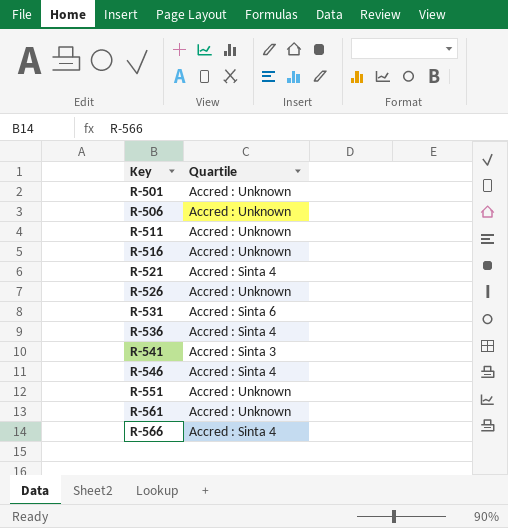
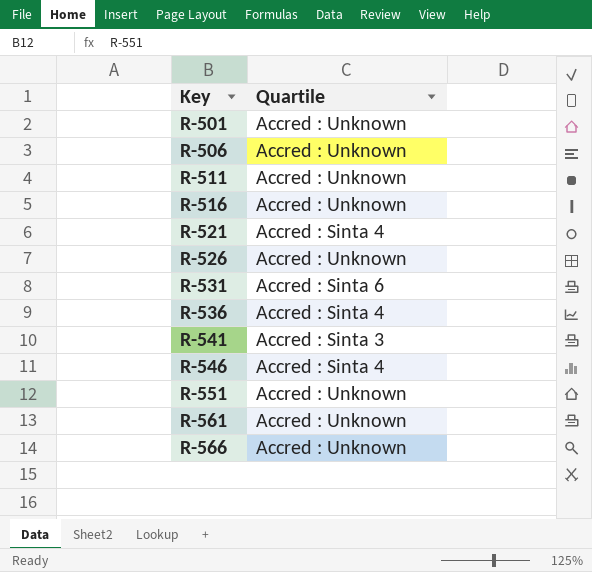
R-566 | Quartile: Accred : Sinta 4 -> Accred : Unknown

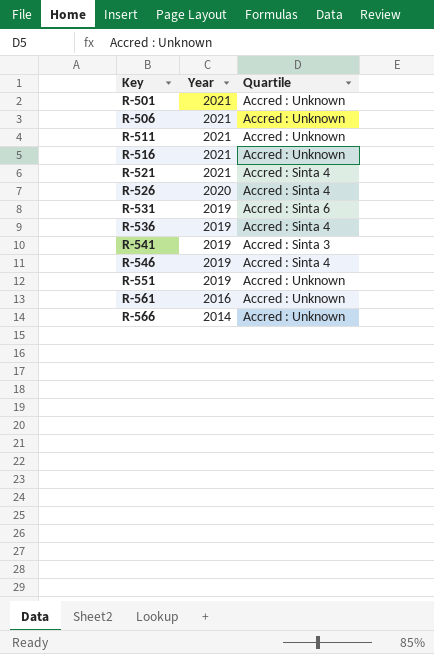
column Year | position: none -> 2
R-526 | Quartile: Accred : Unknown -> Accred : Sinta 4

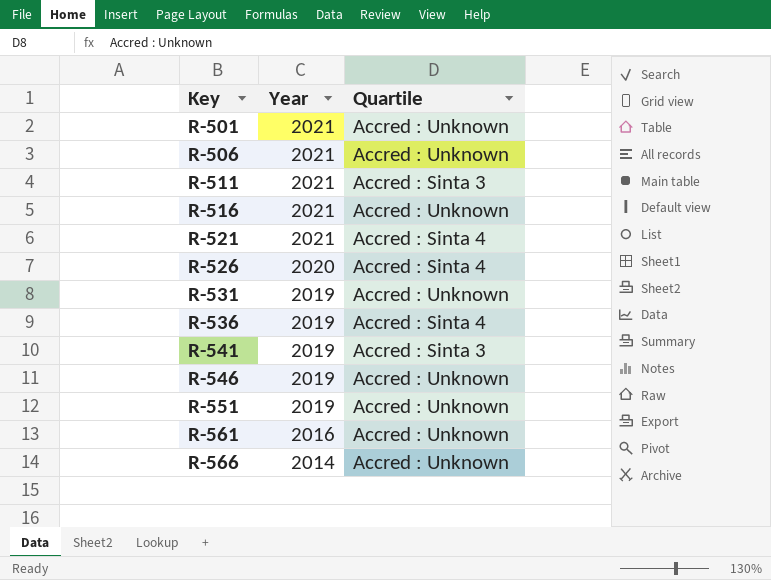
R-511 | Quartile: Accred : Unknown -> Accred : Sinta 3
R-531 | Quartile: Accred : Sinta 6 -> Accred : Unknown
R-546 | Quartile: Accred : Sinta 4 -> Accred : Unknown

